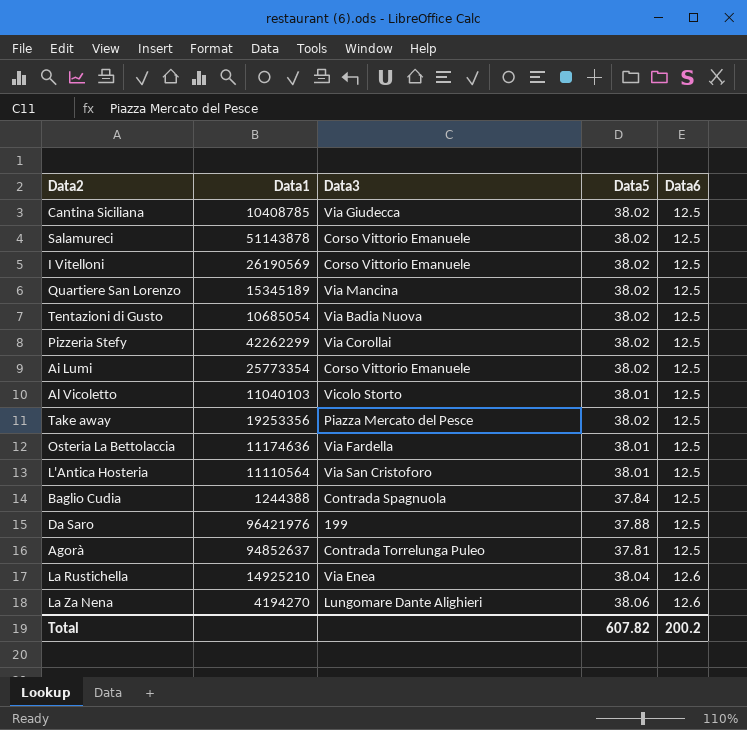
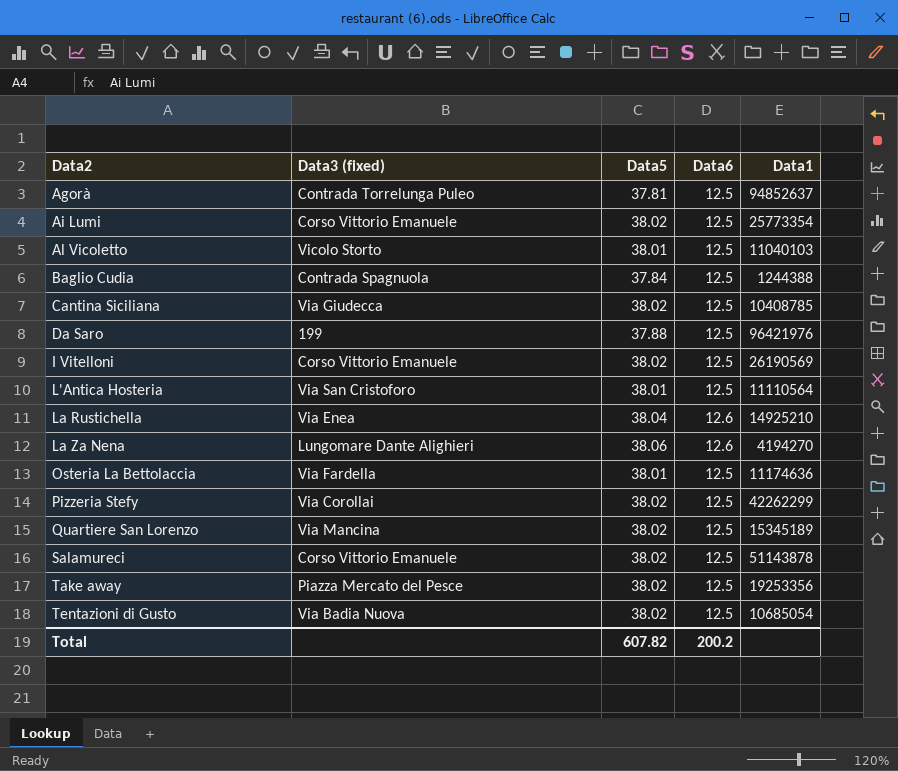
row order: Data6 ascending -> Data2 ascending
column name: Data3 -> Data3 (fixed)
column Data1 | position: 2 -> 5

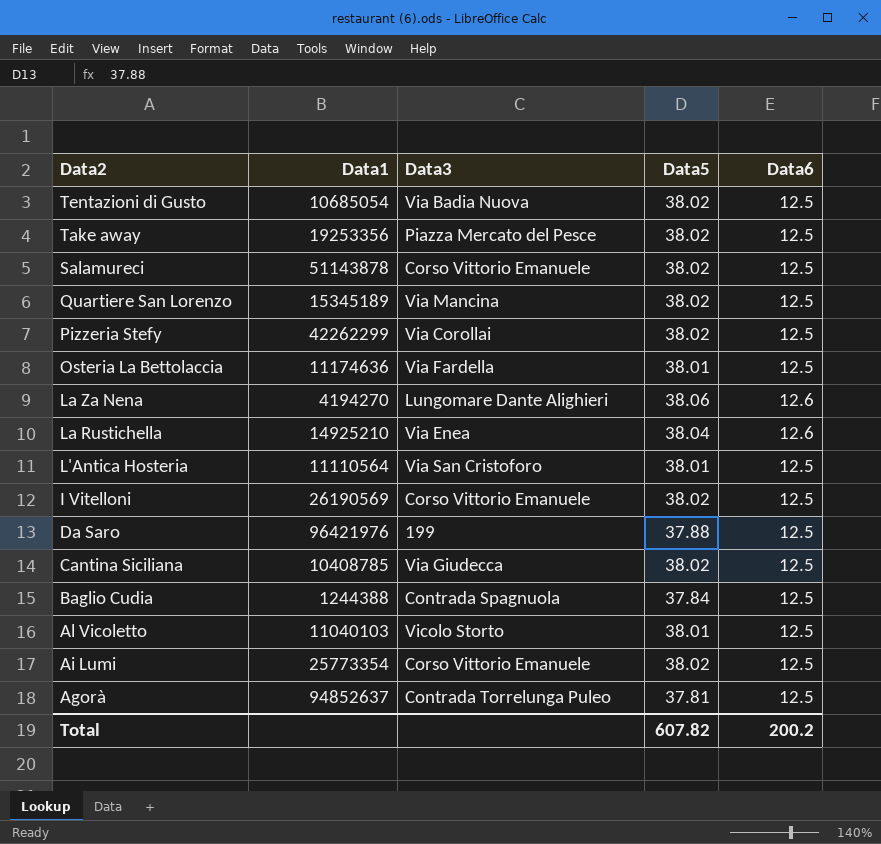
row order: Data2 ascending -> Data2 descending
column Data1 | position: 5 -> 2
column name: Data3 (fixed) -> Data3

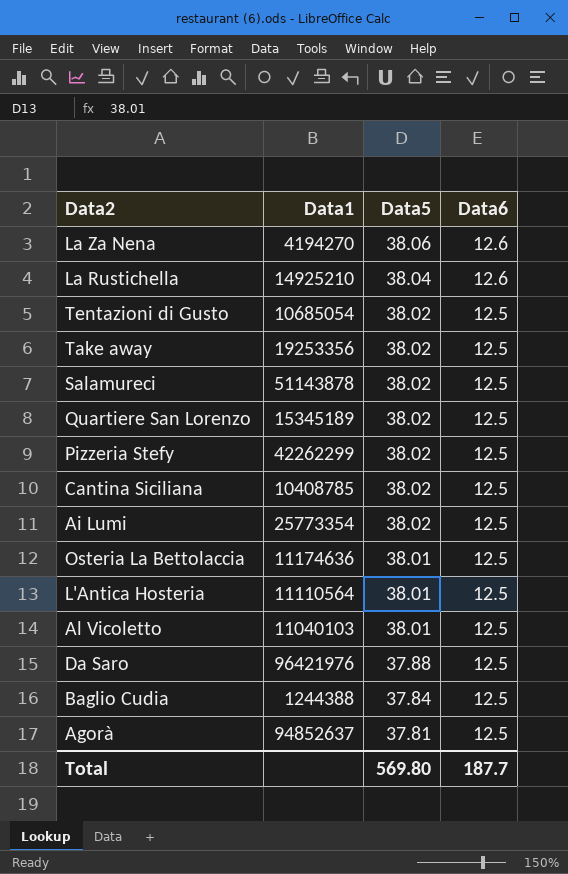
row order: Data2 descending -> Data5 descending
column Data3 | position: 3 -> none
row I Vitelloni: 26190569 | Corso Vittorio Emanuele | 38.02 | 12.5 -> none
Total | Data5: 607.82 -> 569.80
Total | Data6: 200.2 -> 187.7

